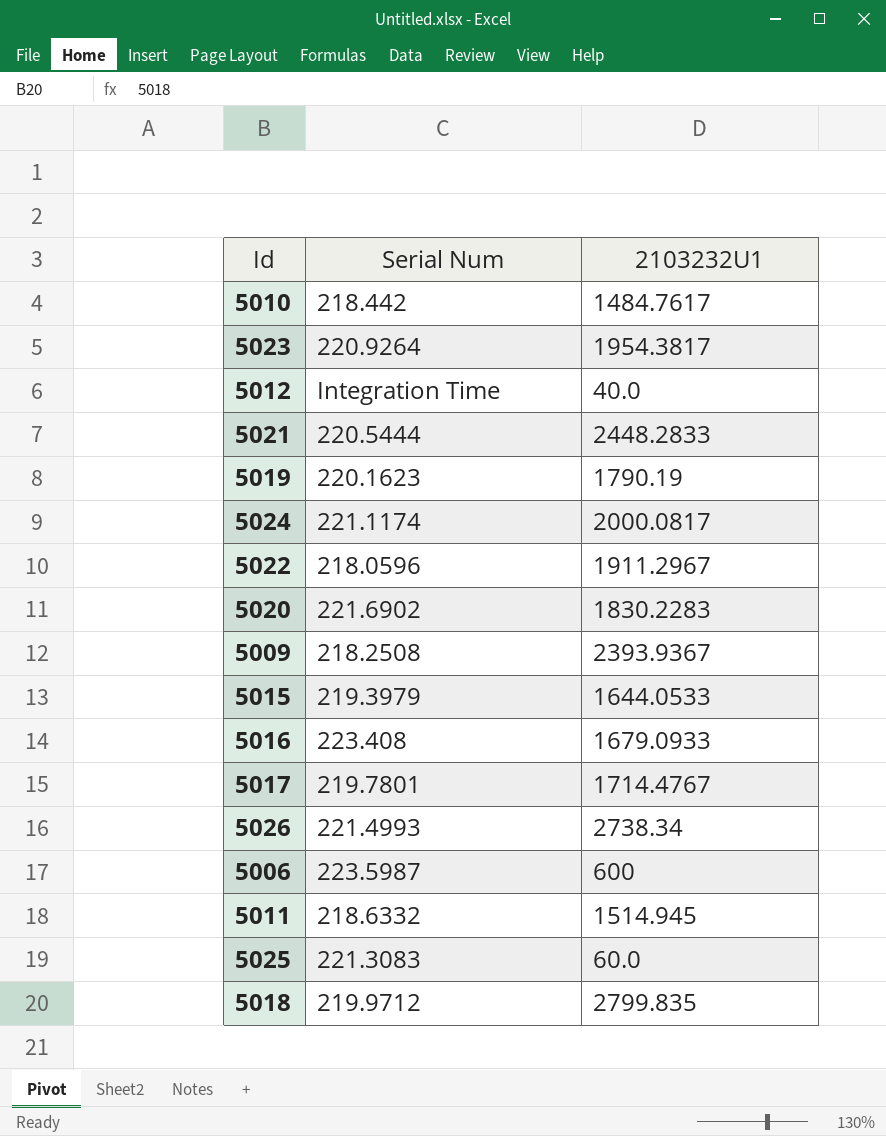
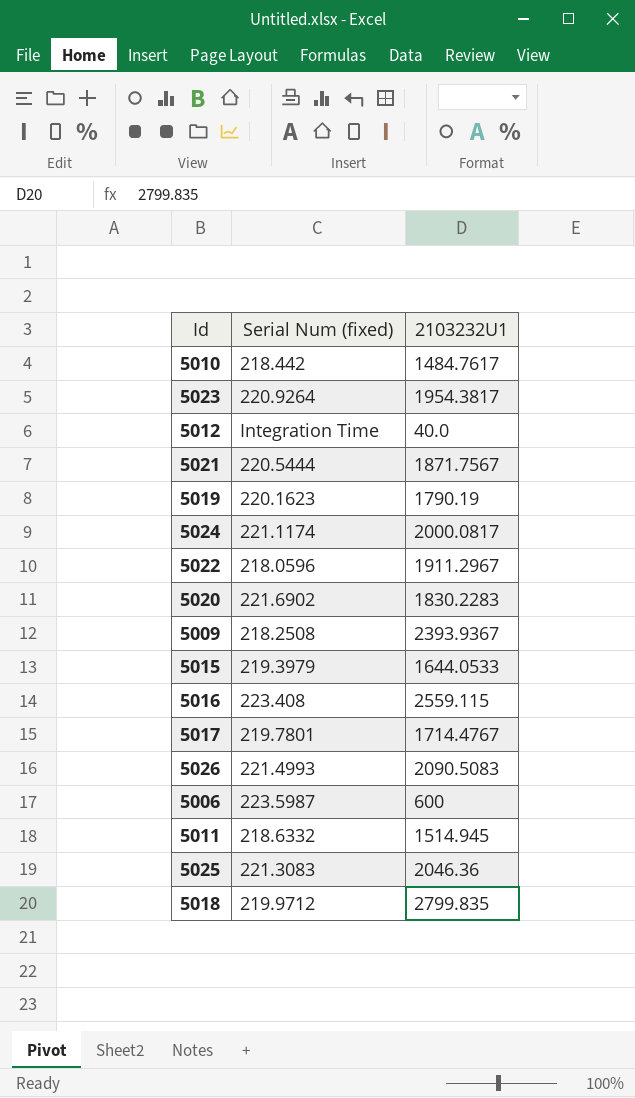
column name: Serial Num -> Serial Num (fixed)
5021 | 2103232U1: 2448.2833 -> 1871.7567
5016 | 2103232U1: 1679.0933 -> 2559.115
5026 | 2103232U1: 2738.34 -> 2090.5083
5025 | 2103232U1: 60.0 -> 2046.36

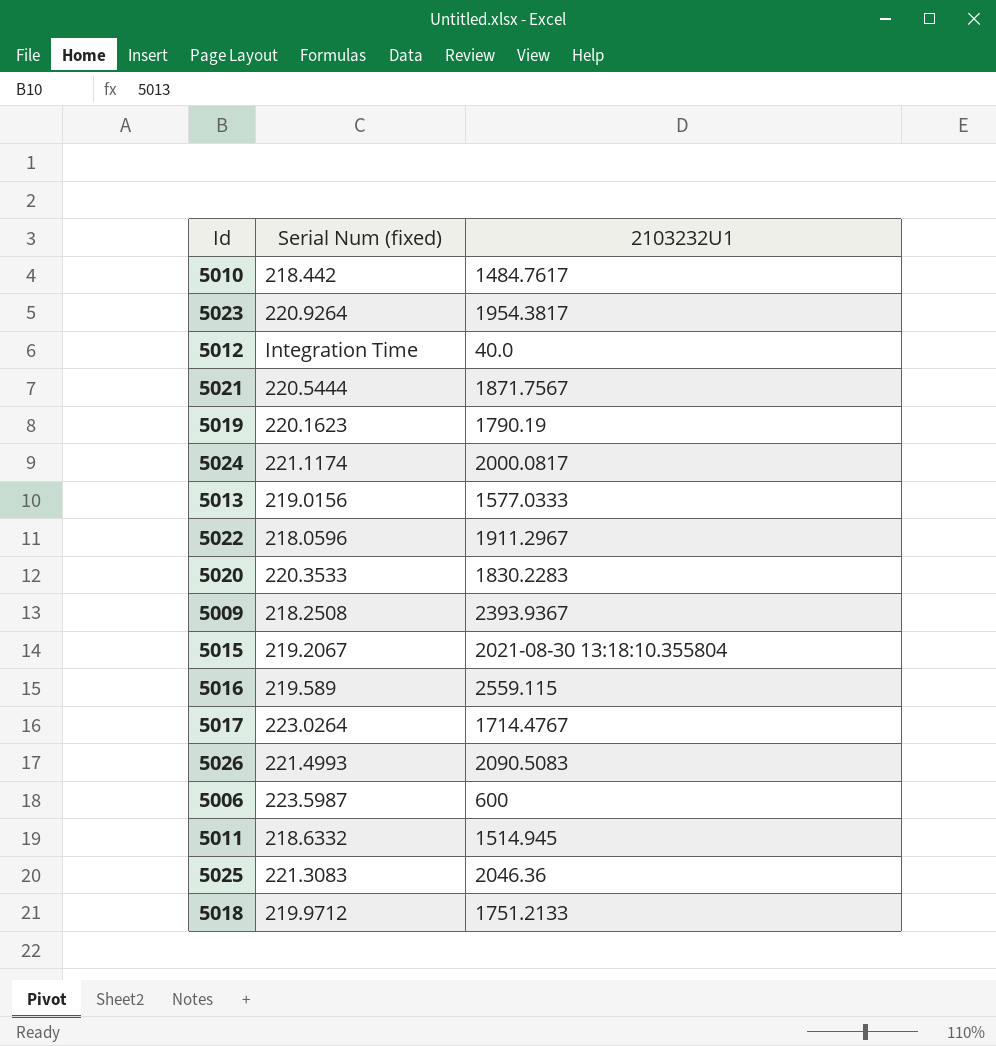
row 5013: none -> 219.0156 | 1577.0333
5020 | Serial Num (fixed): 221.6902 -> 220.3533
5015 | Serial Num (fixed): 219.3979 -> 219.2067
5015 | 2103232U1: 1644.0533 -> 2021-08-30 13:18:10.355804
5016 | Serial Num (fixed): 223.408 -> 219.589
5017 | Serial Num (fixed): 219.7801 -> 223.0264
5018 | 2103232U1: 2799.835 -> 1751.2133

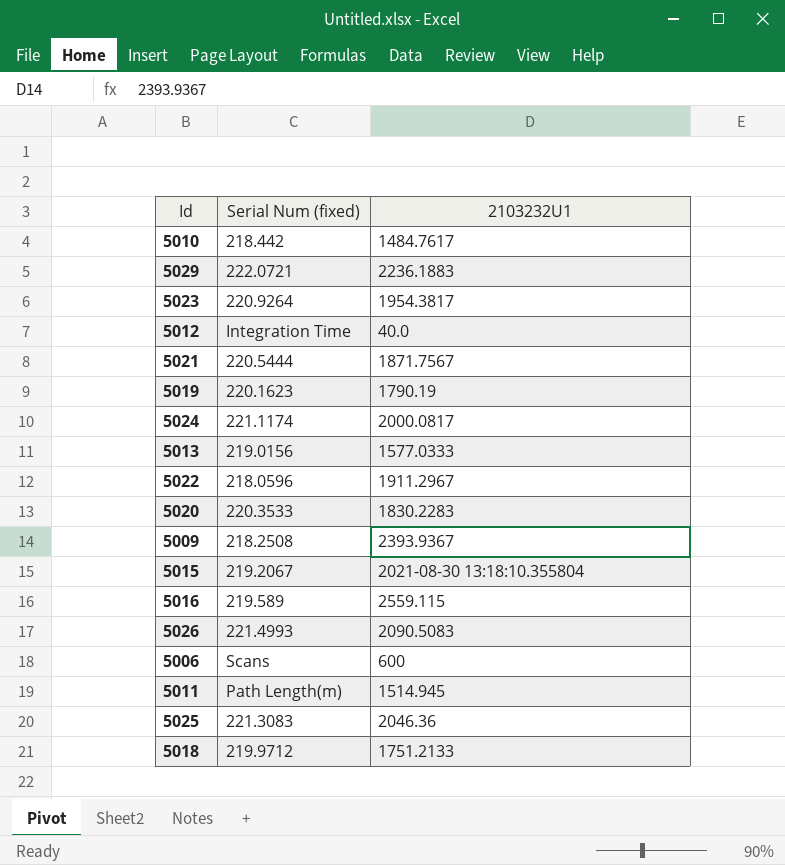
row 5017: 223.0264 | 1714.4767 -> none
row 5029: none -> 222.0721 | 2236.1883
5006 | Serial Num (fixed): 223.5987 -> Scans
5011 | Serial Num (fixed): 218.6332 -> Path Length(m)

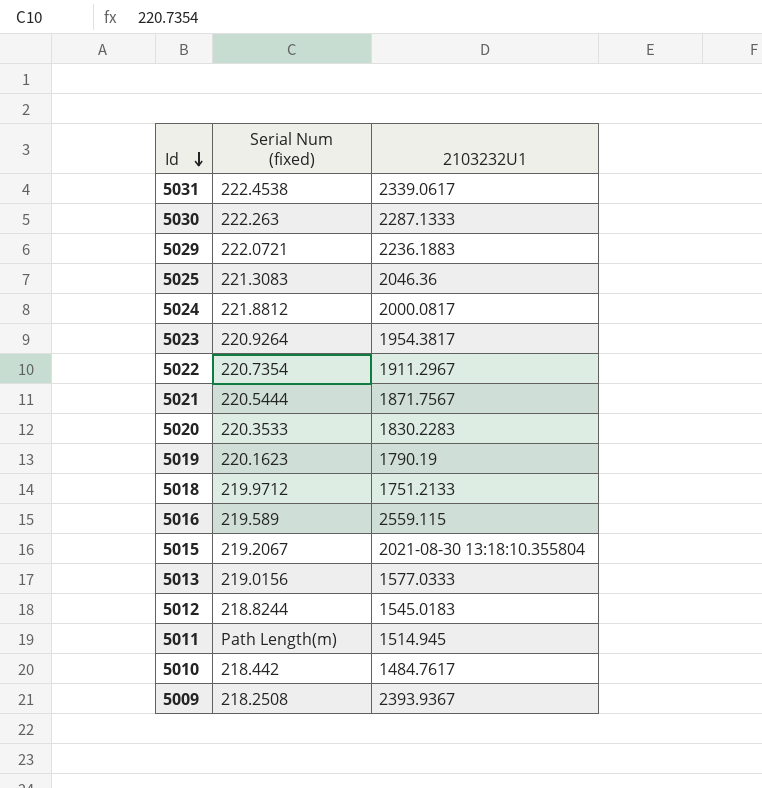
row order: none -> Id descending
row 5026: 221.4993 | 2090.5083 -> none
row 5006: Scans | 600 -> none
row 5031: none -> 222.4538 | 2339.0617
row 5030: none -> 222.263 | 2287.1333
5024 | Serial Num (fixed): 221.1174 -> 221.8812
5022 | Serial Num (fixed): 218.0596 -> 220.7354
5012 | Serial Num (fixed): Integration Time -> 218.8244
5012 | 2103232U1: 40.0 -> 1545.0183

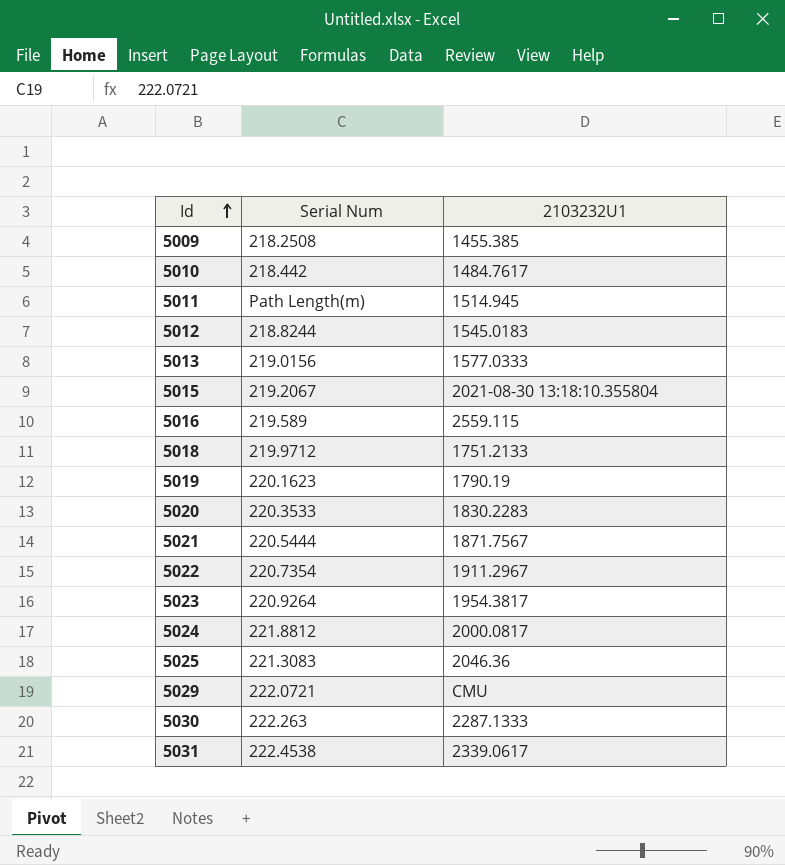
row order: Id descending -> Id ascending
column name: Serial Num (fixed) -> Serial Num
5009 | 2103232U1: 2393.9367 -> 1455.385
5029 | 2103232U1: 2236.1883 -> CMU

